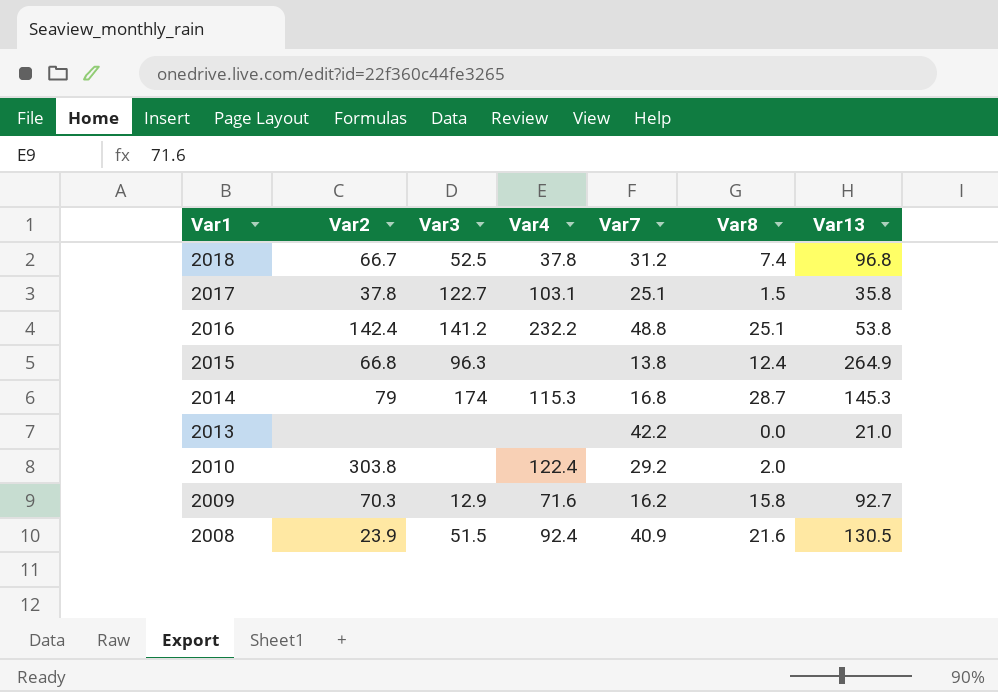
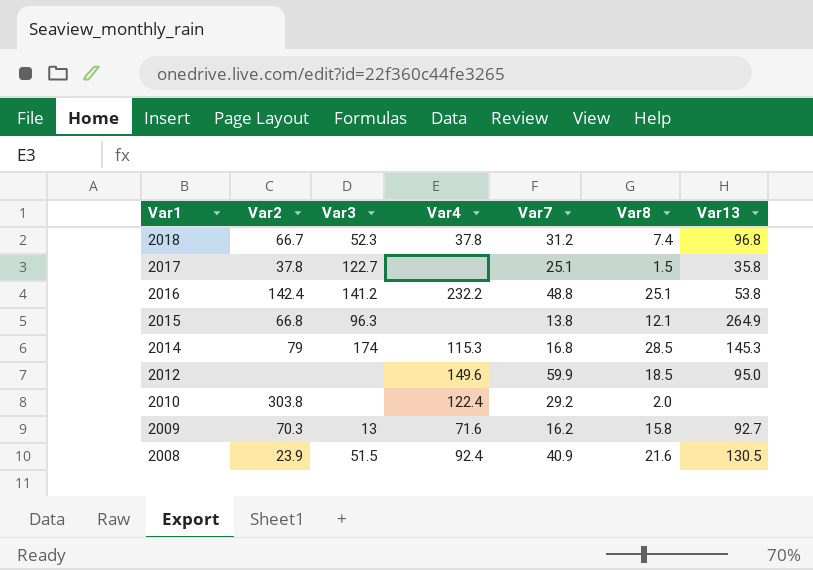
row 2013: none | none | none | 42.2 | 0.0 | 21.0 -> none
2018 | Var3: 52.5 -> 52.3
2017 | Var4: 103.1 -> none
2015 | Var8: 12.4 -> 12.1
2014 | Var8: 28.7 -> 28.5
row 2012: none -> none | none | 149.6 | 59.9 | 18.5 | 95.0
2009 | Var3: 12.9 -> 13

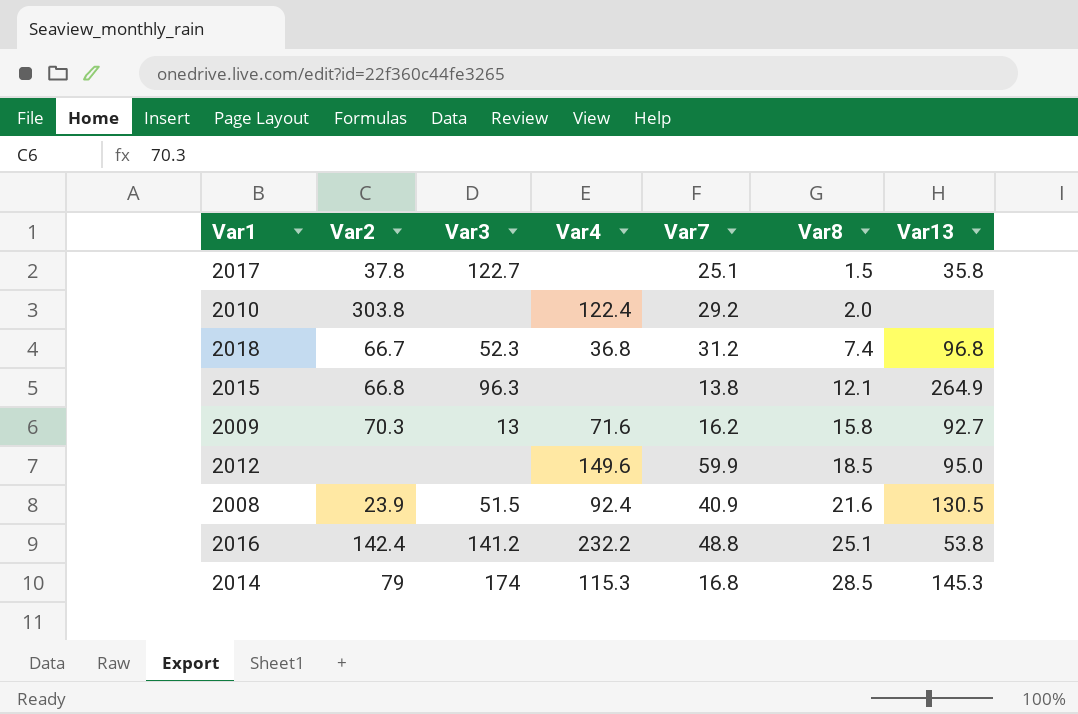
row order: Var1 descending -> Var8 ascending
2018 | Var4: 37.8 -> 36.8

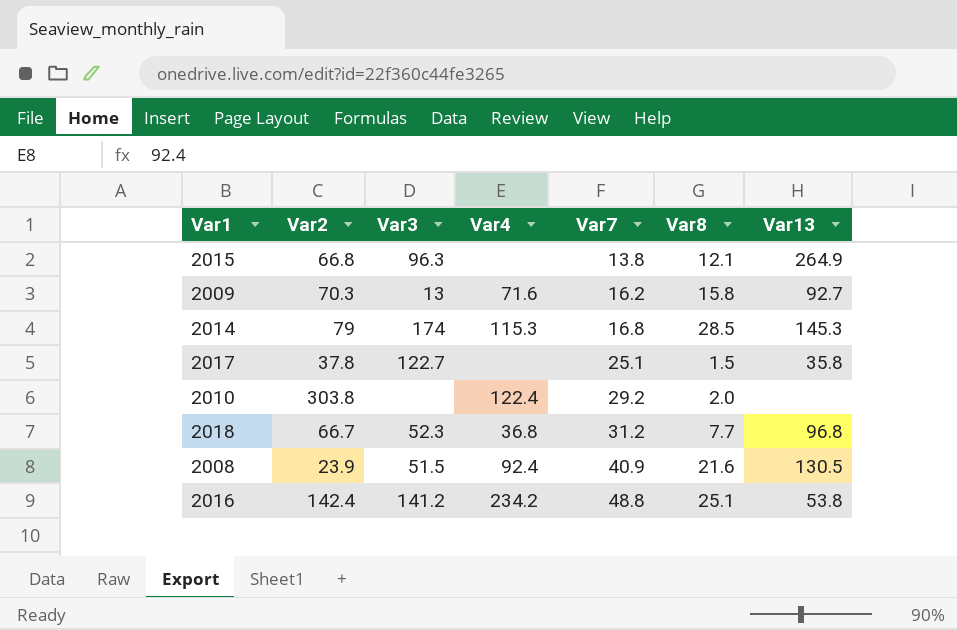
row order: Var8 ascending -> Var7 ascending
row 2012: none | none | 149.6 | 59.9 | 18.5 | 95.0 -> none
2018 | Var8: 7.4 -> 7.7
2016 | Var4: 232.2 -> 234.2

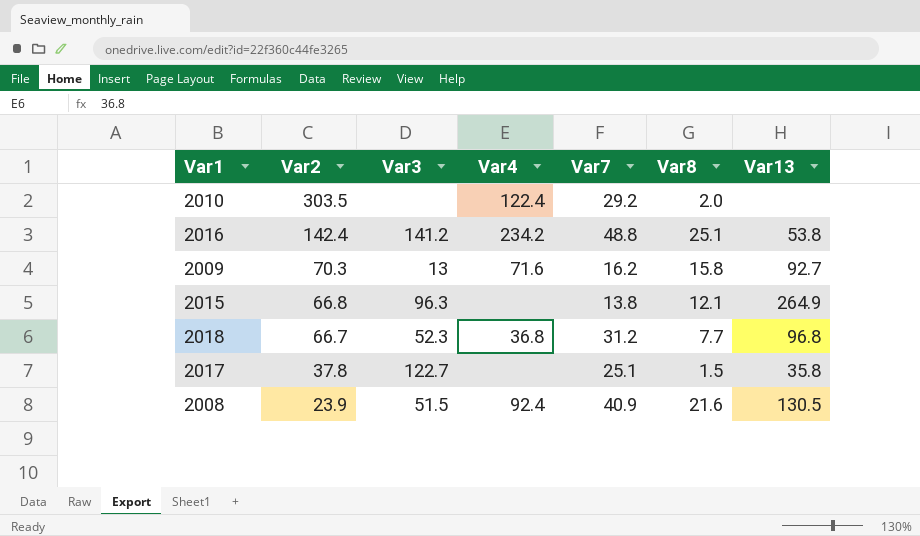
row order: Var7 ascending -> Var2 descending
row 2014: 79 | 174 | 115.3 | 16.8 | 28.5 | 145.3 -> none
2010 | Var2: 303.8 -> 303.5

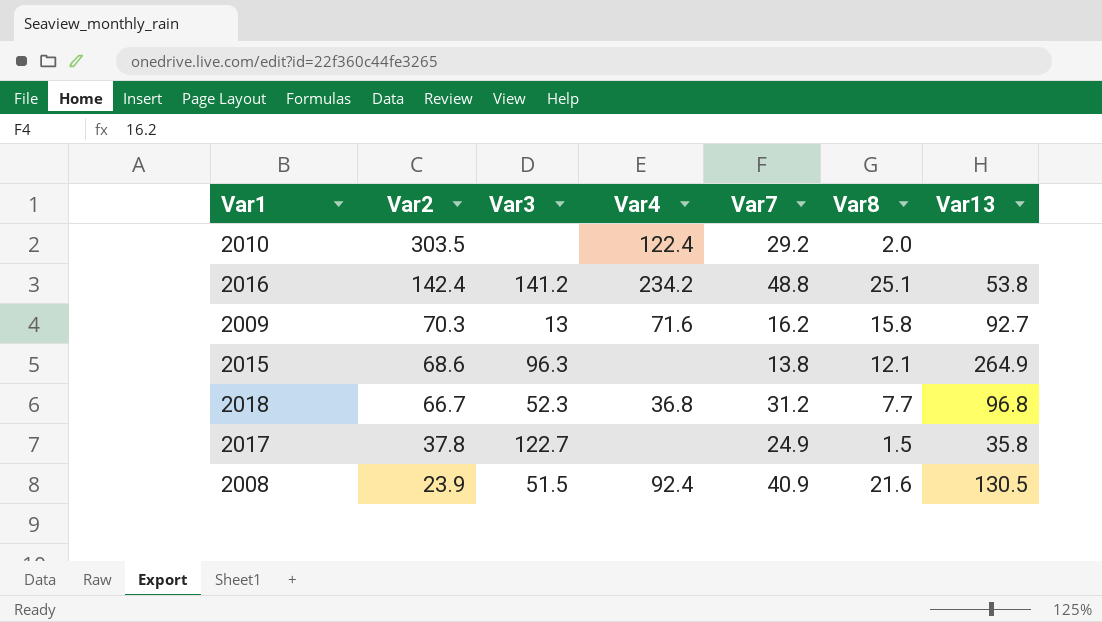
2015 | Var2: 66.8 -> 68.6
2017 | Var7: 25.1 -> 24.9

